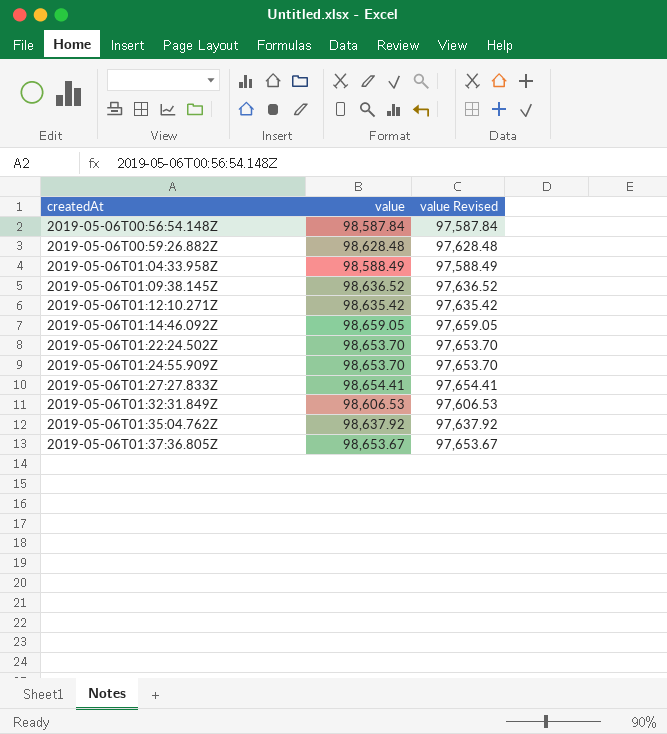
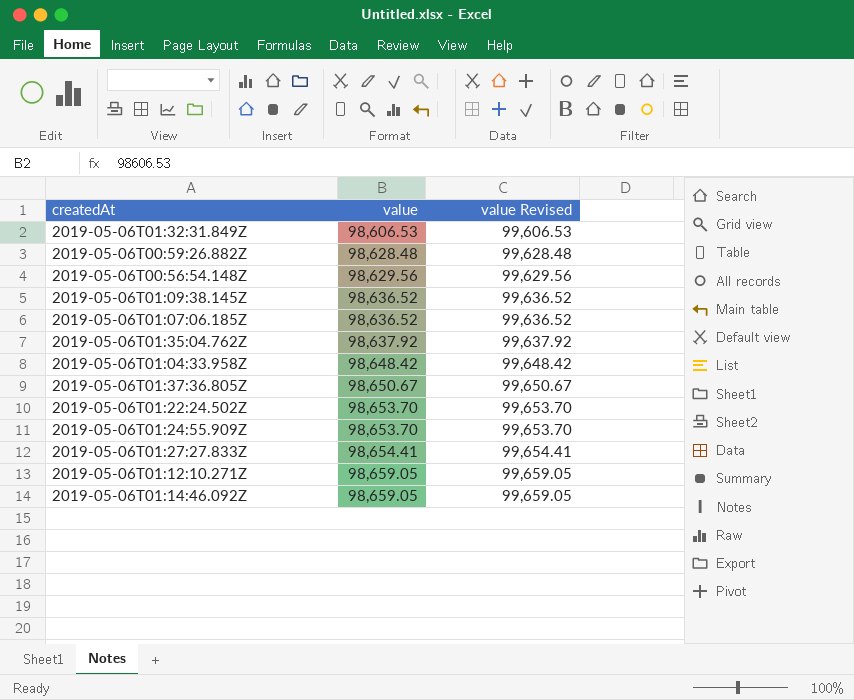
row order: createdAt ascending -> value ascending
column value Revised | formula: [value] - 1000 -> [value] + 1000
2019-05-06T00:56:54.148Z | value: 98,587.84 -> 98,629.56
row 2019-05-06T01:07:06.185Z: none -> 98,636.52 | 99,636.52
2019-05-06T01:04:33.958Z | value: 98,588.49 -> 98,648.42
2019-05-06T01:37:36.805Z | value: 98,653.67 -> 98,650.67
2019-05-06T01:12:10.271Z | value: 98,635.42 -> 98,659.05

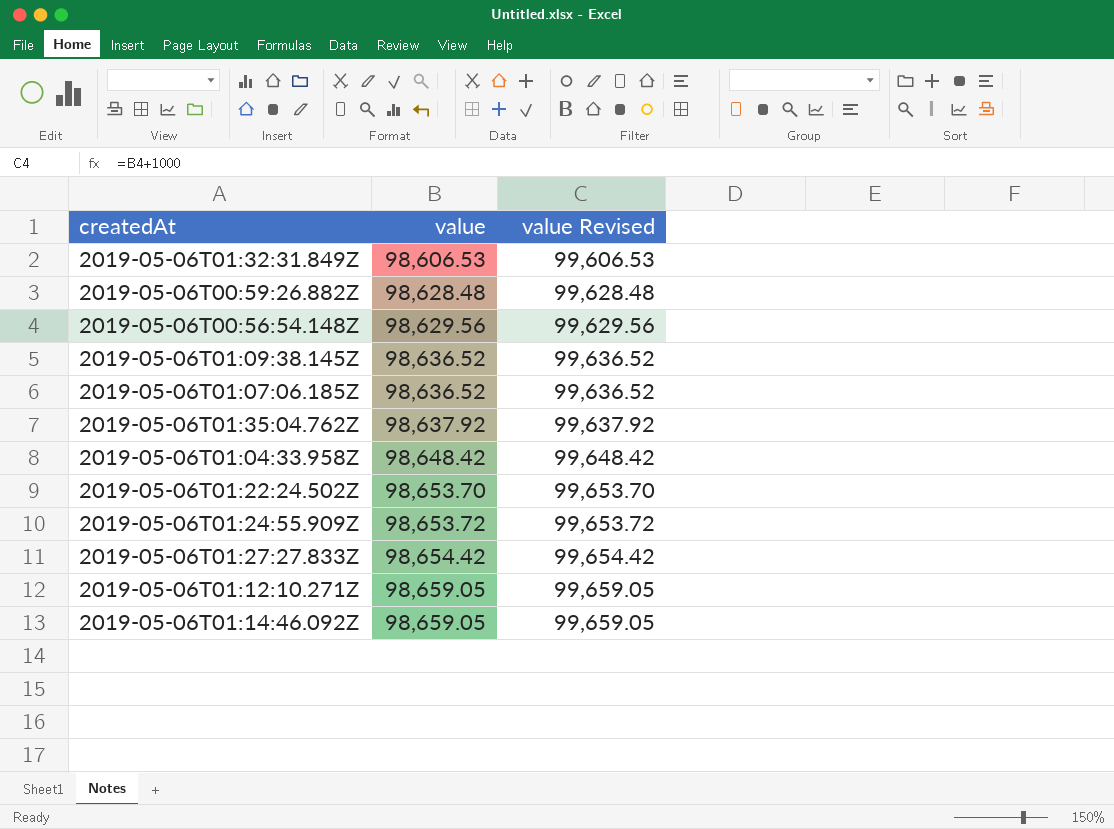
row 2019-05-06T01:37:36.805Z: 98,650.67 | 99,650.67 -> none
2019-05-06T01:24:55.909Z | value: 98,653.70 -> 98,653.72
2019-05-06T01:24:55.909Z | value Revised: 99,653.70 -> 99,653.72
2019-05-06T01:27:27.833Z | value: 98,654.41 -> 98,654.42
2019-05-06T01:27:27.833Z | value Revised: 99,654.41 -> 99,654.42

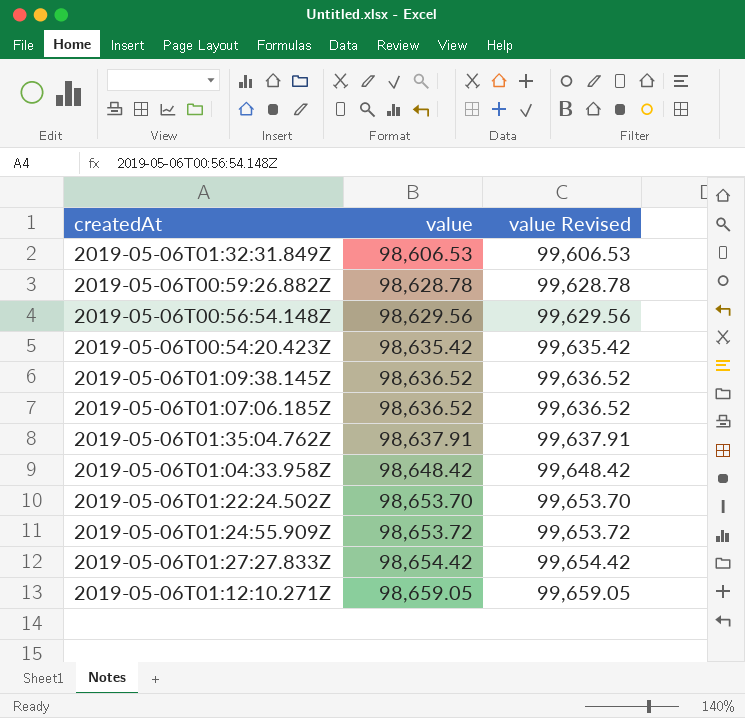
row 2019-05-06T01:14:46.092Z: 98,659.05 | 99,659.05 -> none
2019-05-06T00:59:26.882Z | value: 98,628.48 -> 98,628.78
2019-05-06T00:59:26.882Z | value Revised: 99,628.48 -> 99,628.78
row 2019-05-06T00:54:20.423Z: none -> 98,635.42 | 99,635.42
2019-05-06T01:35:04.762Z | value: 98,637.92 -> 98,637.91
2019-05-06T01:35:04.762Z | value Revised: 99,637.92 -> 99,637.91

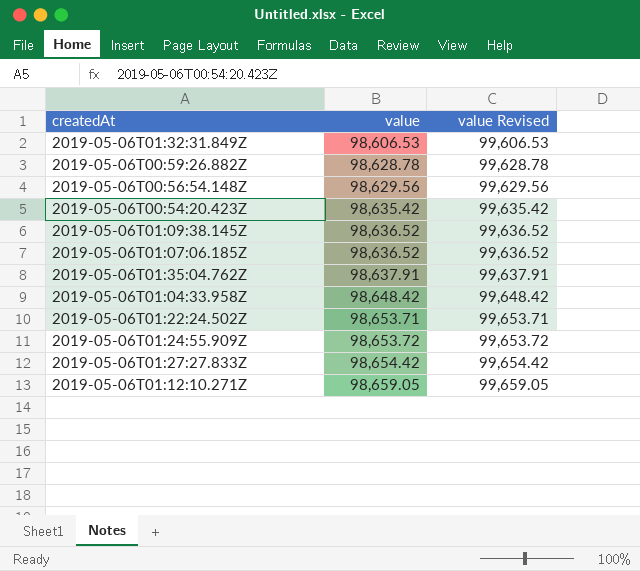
2019-05-06T01:22:24.502Z | value: 98,653.70 -> 98,653.71
2019-05-06T01:22:24.502Z | value Revised: 99,653.70 -> 99,653.71

